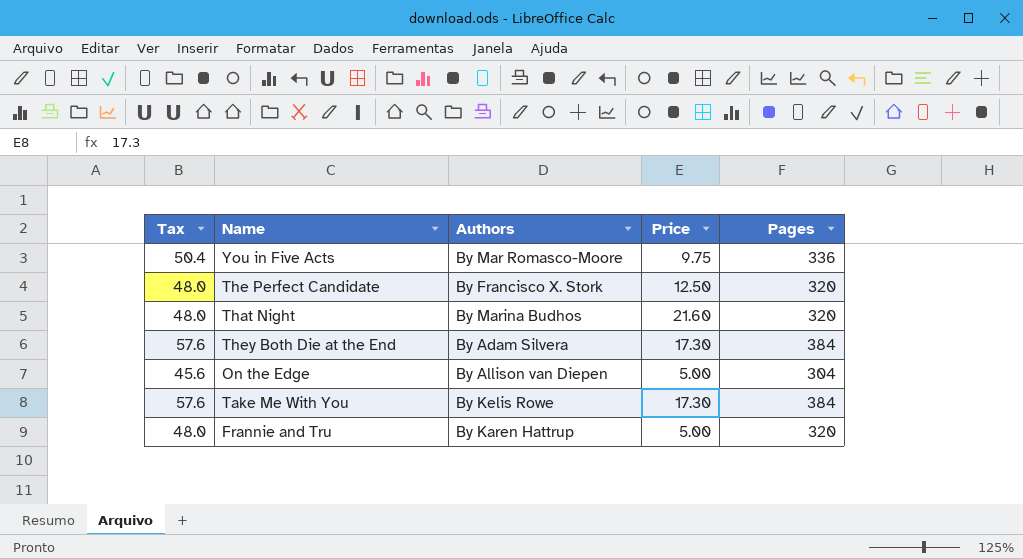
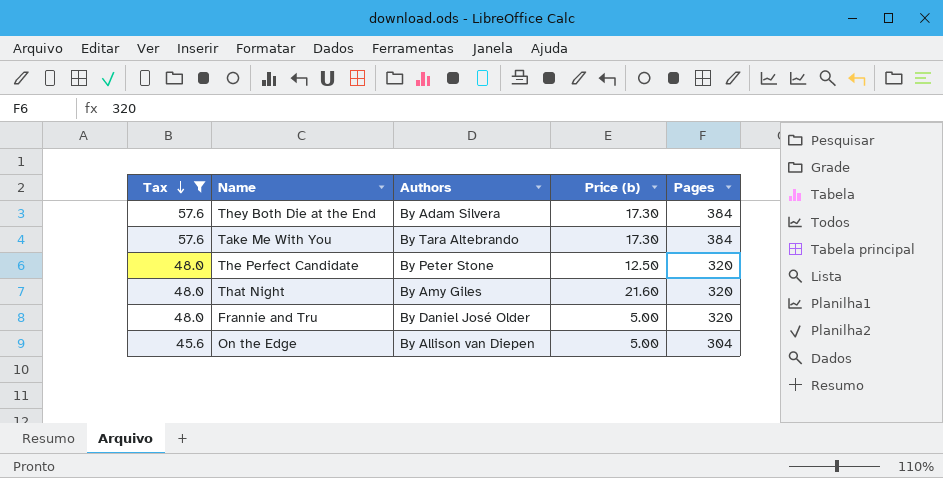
filter: none -> Tax != 50.4
row order: none -> Tax descending
column name: Price -> Price (b)
Take Me With You | Authors: By Kelis Rowe -> By Tara Altebrando
The Perfect Candidate | Authors: By Francisco X. Stork -> By Peter Stone
That Night | Authors: By Marina Budhos -> By Amy Giles
Frannie and Tru | Authors: By Karen Hattrup -> By Daniel José Older

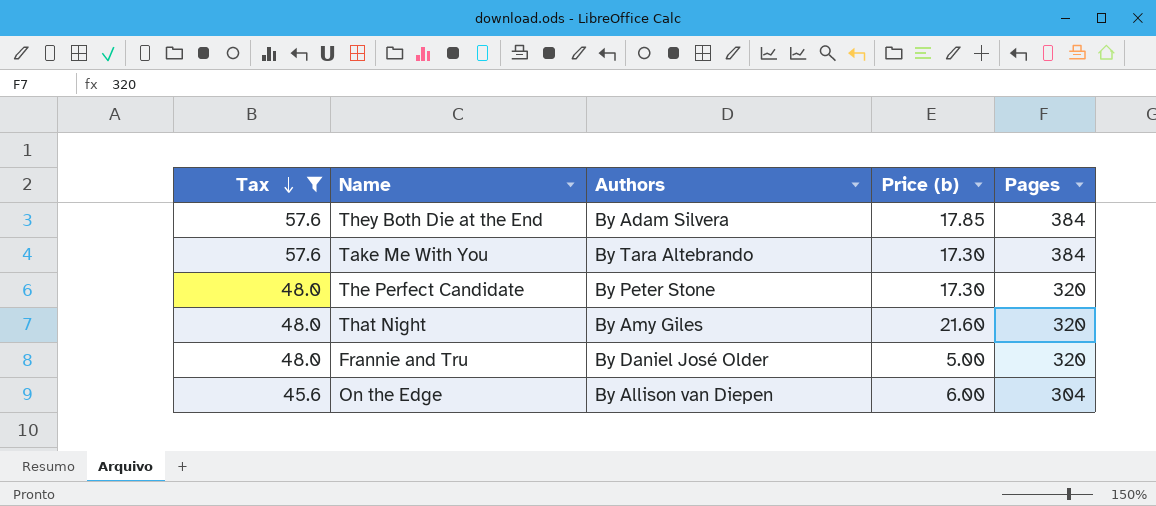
They Both Die at the End | Price (b): 17.30 -> 17.85
The Perfect Candidate | Price (b): 12.50 -> 17.30
On the Edge | Price (b): 5.00 -> 6.00

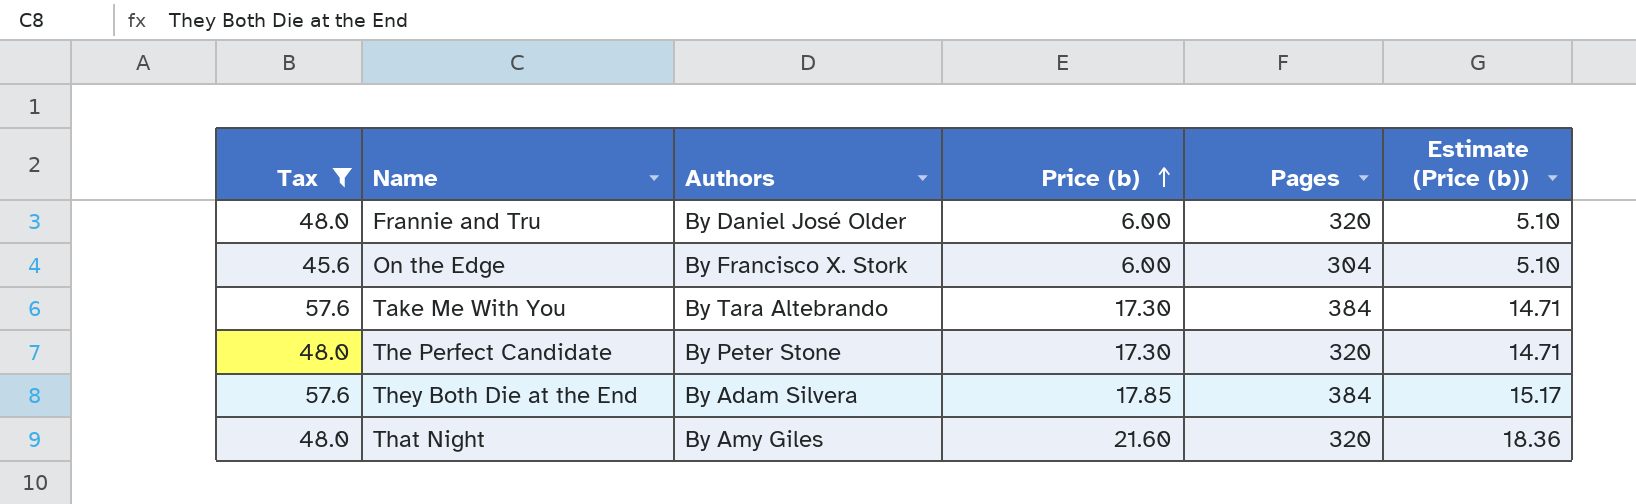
row order: Tax descending -> Price (b) ascending
column Estimate (Price (b)) | formula: none -> [Price (b)] * 0.85
Frannie and Tru | Price (b): 5.00 -> 6.00
On the Edge | Authors: By Allison van Diepen -> By Francisco X. Stork

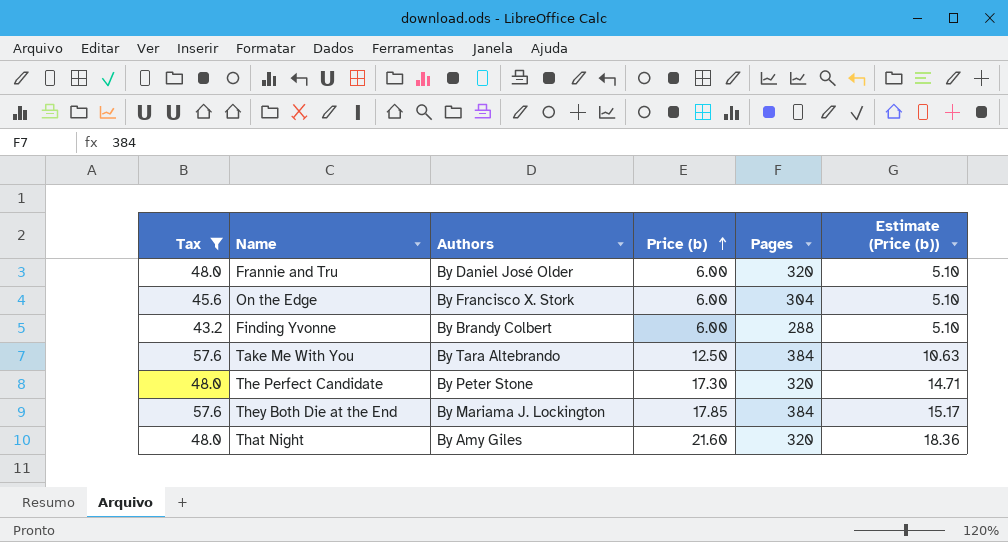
row Finding Yvonne: none -> 43.2 | By Brandy Colbert | 6.00 | 288 | 5.10
Take Me With You | Price (b): 17.30 -> 12.50
Take Me With You | Estimate (Price (b)): 14.71 -> 10.63
They Both Die at the End | Authors: By Adam Silvera -> By Mariama J. Lockington

